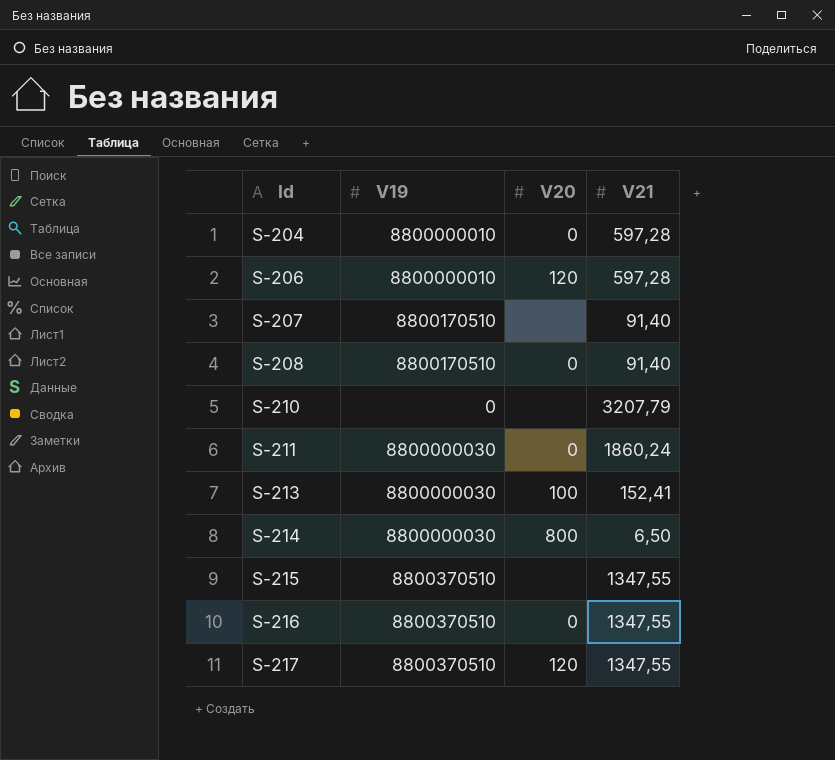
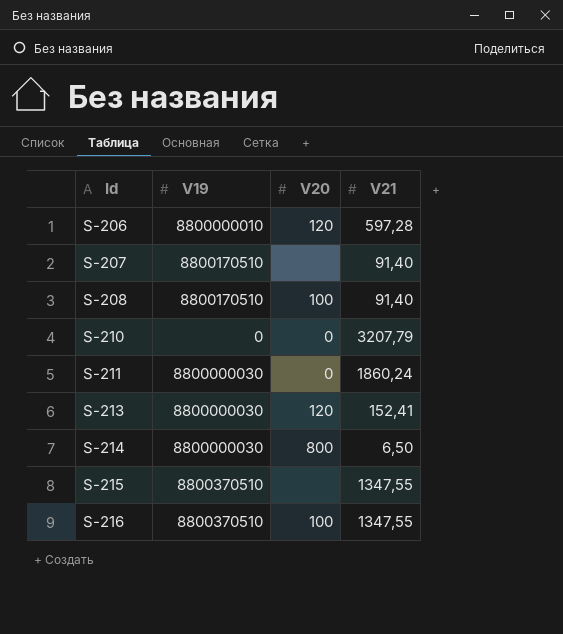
row S-204: 8800000010 | 0 | 597,28 -> none
row S-217: 8800370510 | 120 | 1347,55 -> none
S-208 | V20: 0 -> 100
S-210 | V20: none -> 0
S-213 | V20: 100 -> 120
S-216 | V20: 0 -> 100

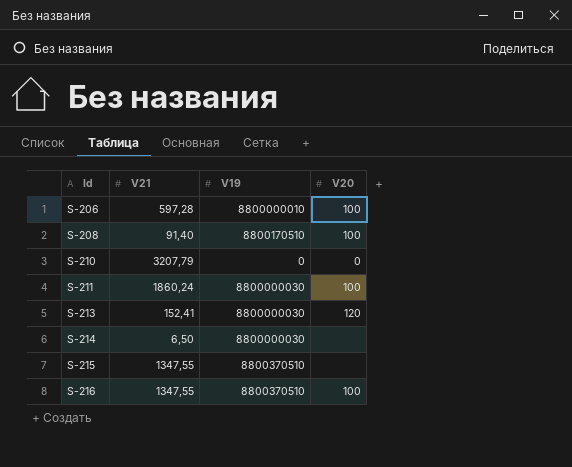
column V21 | position: 4 -> 2
row S-207: 8800170510 | none | 91,40 -> none
S-206 | V20: 120 -> 100
S-211 | V20: 0 -> 100
S-214 | V20: 800 -> none

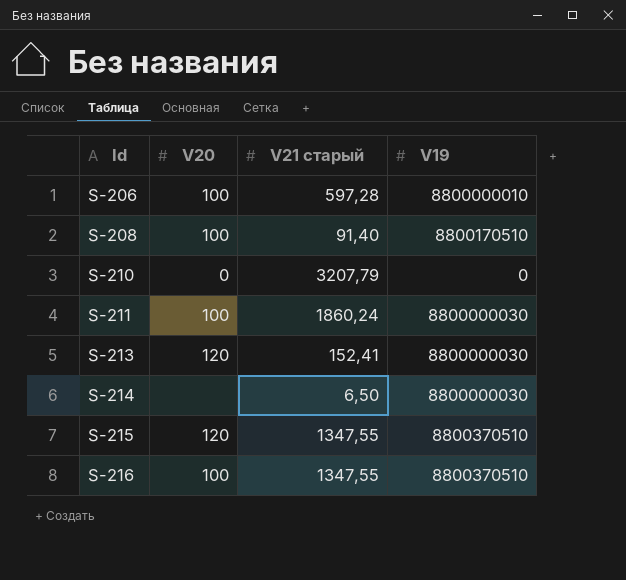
column V20 | position: 4 -> 2
column name: V21 -> V21 старый
S-215 | V20: none -> 120

